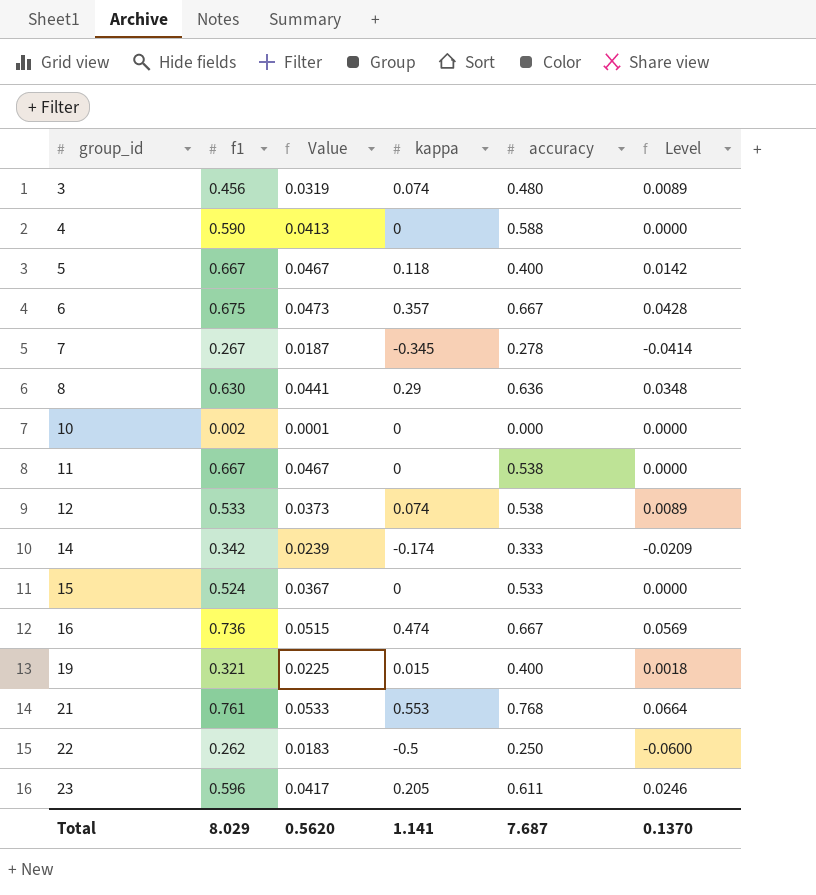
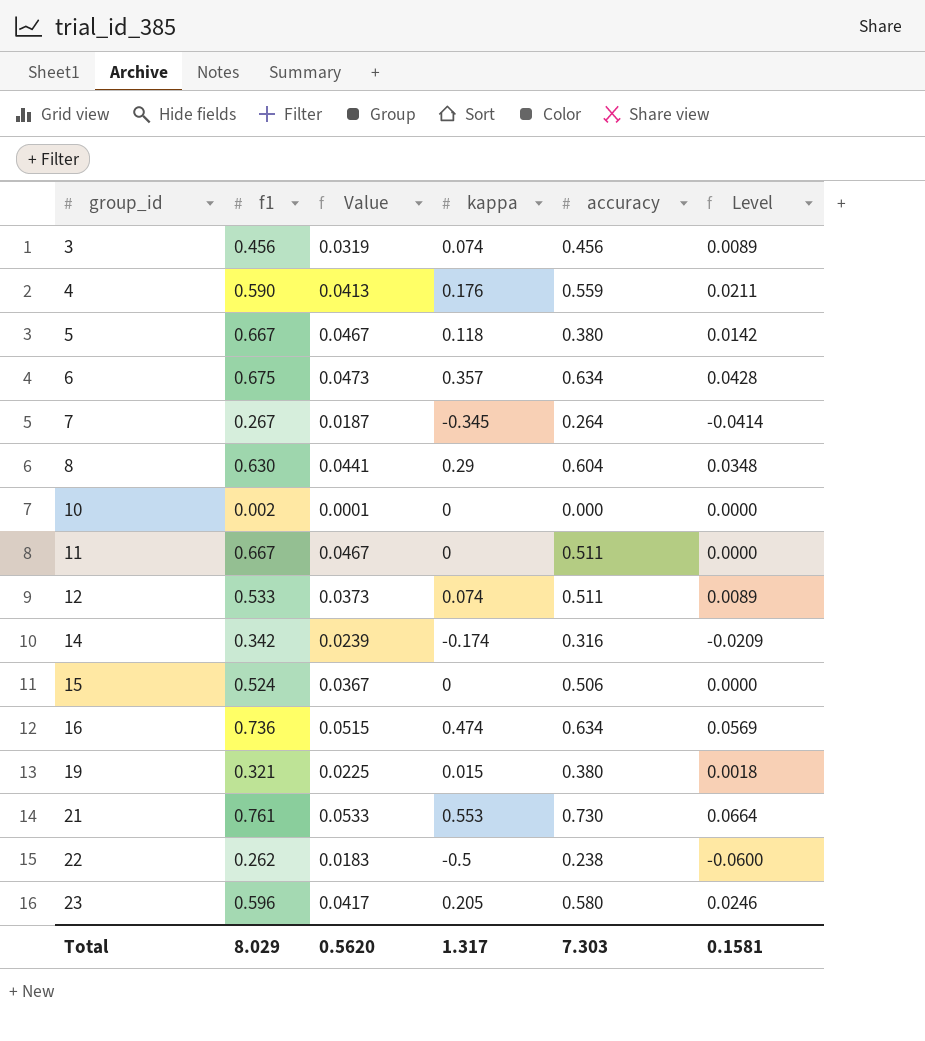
3 | accuracy: 0.480 -> 0.456
4 | kappa: 0 -> 0.176
4 | accuracy: 0.588 -> 0.559
4 | Level: 0.0000 -> 0.0211
5 | accuracy: 0.400 -> 0.380
6 | accuracy: 0.667 -> 0.634
7 | accuracy: 0.278 -> 0.264
8 | accuracy: 0.636 -> 0.604
11 | accuracy: 0.538 -> 0.511
12 | accuracy: 0.538 -> 0.511
14 | accuracy: 0.333 -> 0.316
15 | accuracy: 0.533 -> 0.506
16 | accuracy: 0.667 -> 0.634
19 | accuracy: 0.400 -> 0.380
21 | accuracy: 0.768 -> 0.730
22 | accuracy: 0.250 -> 0.238
23 | accuracy: 0.611 -> 0.580
Total | kappa: 1.141 -> 1.317
Total | accuracy: 7.687 -> 7.303
Total | Level: 0.1370 -> 0.1581

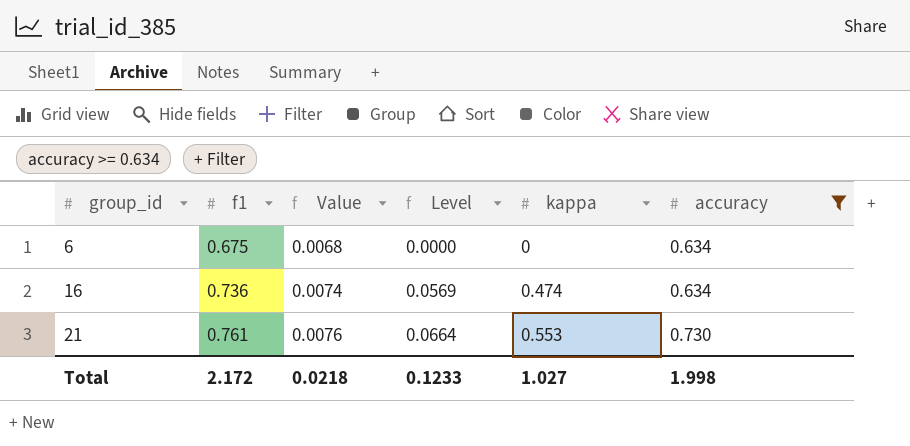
filter: none -> accuracy >= 0.634
column Value | formula: [f1] * 0.07 -> [f1] * 0.01
column Level | position: 6 -> 4
6 | Level: 0.0428 -> 0.0000
6 | kappa: 0.357 -> 0
Total | f1: 8.029 -> 2.172
Total | Value: 0.5620 -> 0.0218
Total | Level: 0.1581 -> 0.1233
Total | kappa: 1.317 -> 1.027
Total | accuracy: 7.303 -> 1.998

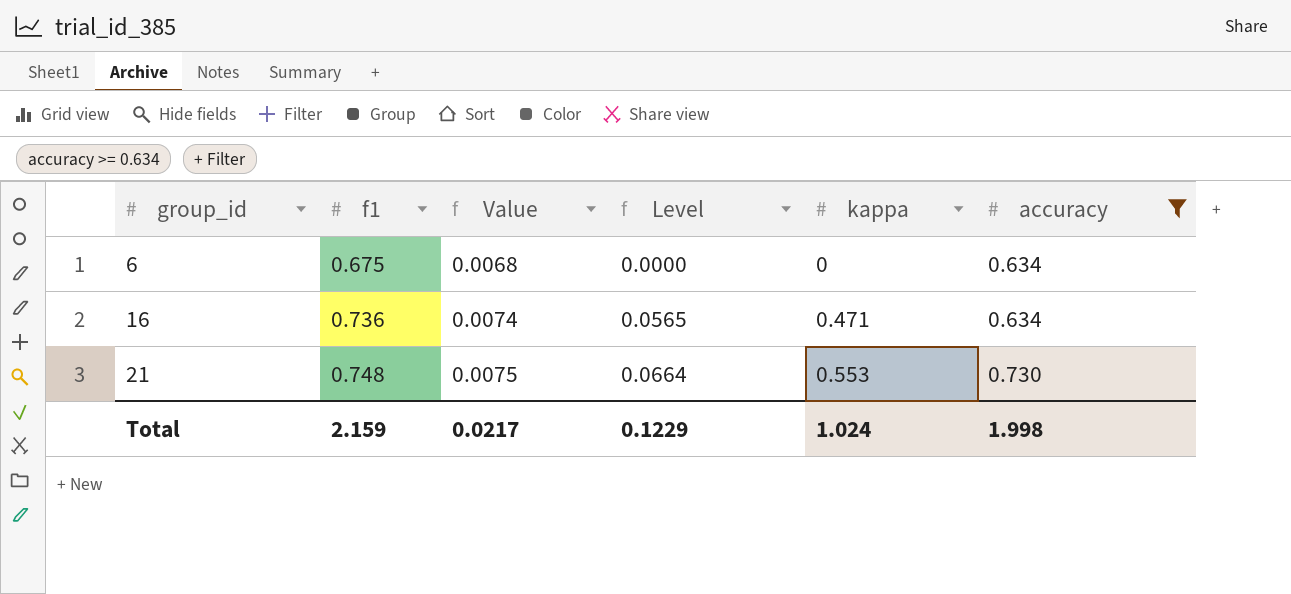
16 | Level: 0.0569 -> 0.0565
16 | kappa: 0.474 -> 0.471
21 | f1: 0.761 -> 0.748
21 | Value: 0.0076 -> 0.0075
Total | f1: 2.172 -> 2.159
Total | Value: 0.0218 -> 0.0217
Total | Level: 0.1233 -> 0.1229
Total | kappa: 1.027 -> 1.024

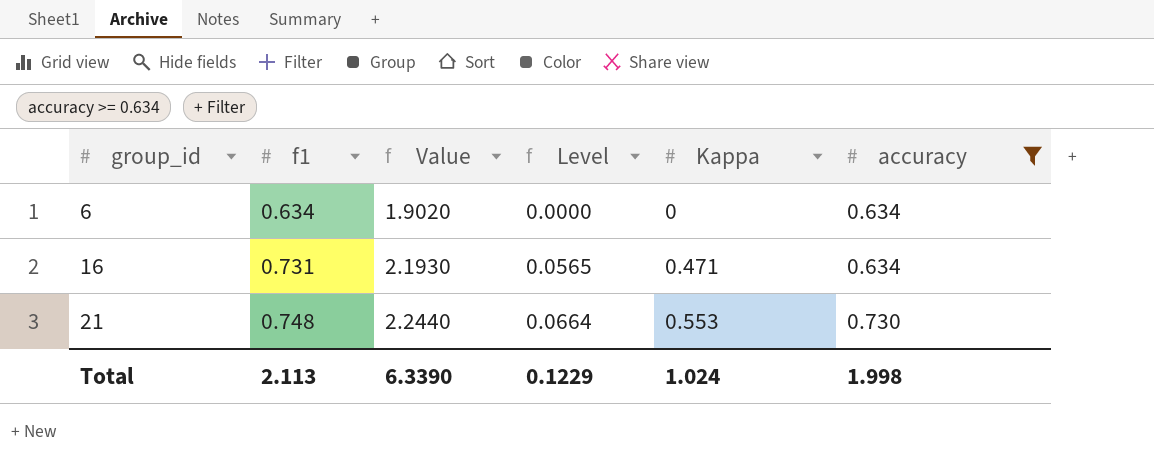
column Value | formula: [f1] * 0.01 -> [f1] * 3
column name: kappa -> Kappa
6 | f1: 0.675 -> 0.634
16 | f1: 0.736 -> 0.731
Total | f1: 2.159 -> 2.113
Total | Value: 0.0217 -> 6.3390

